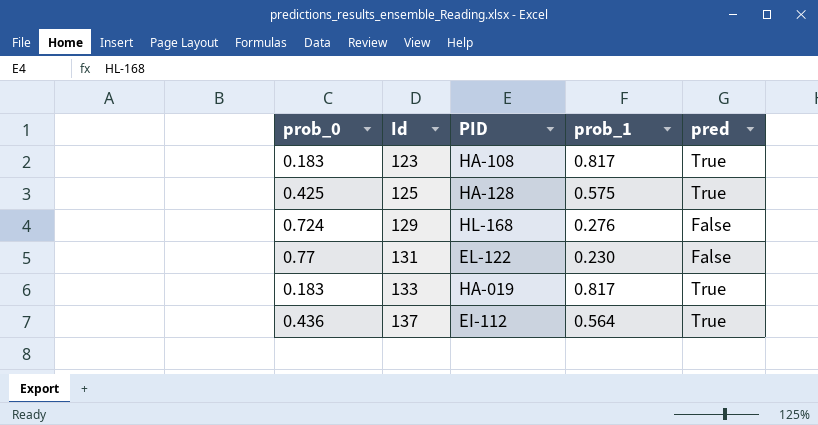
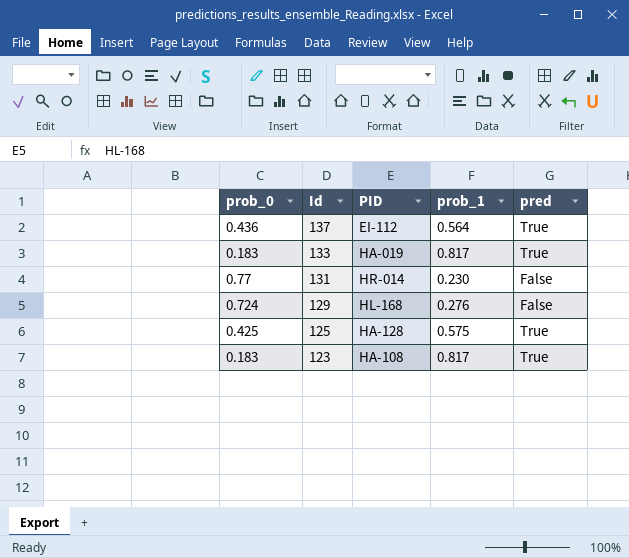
row order: Id ascending -> Id descending
131 | PID: EL-122 -> HR-014

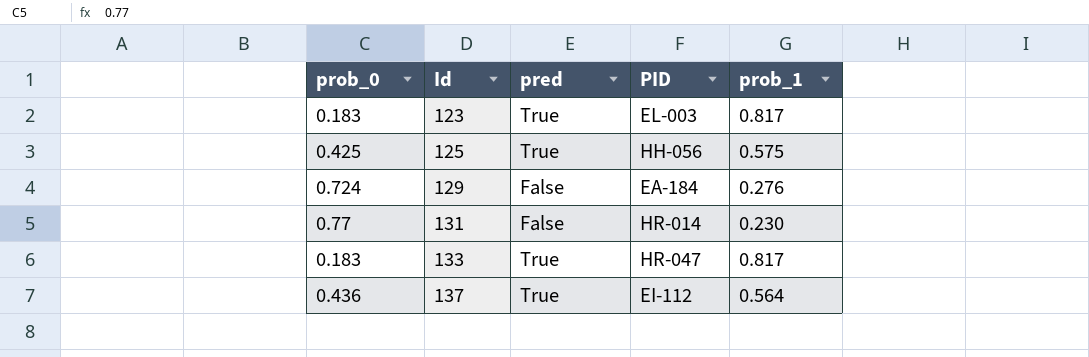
row order: Id descending -> Id ascending
column pred | position: 5 -> 3
123 | PID: HA-108 -> EL-003
125 | PID: HA-128 -> HH-056
129 | PID: HL-168 -> EA-184
133 | PID: HA-019 -> HR-047

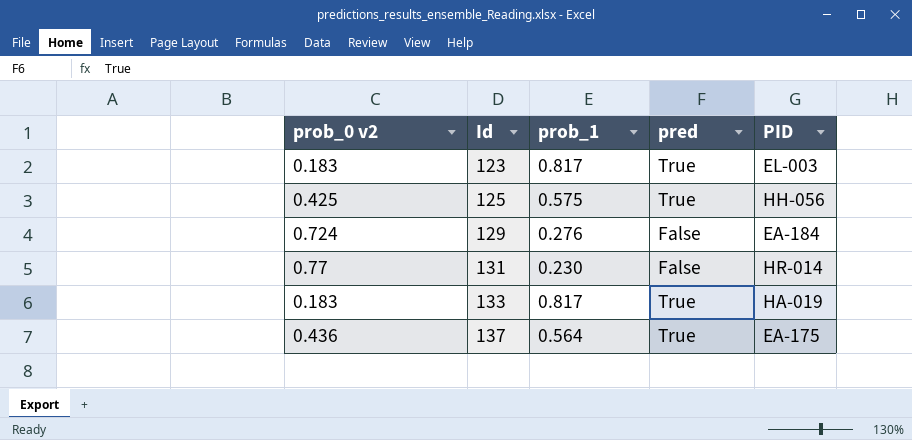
column name: prob_0 -> prob_0 v2
column prob_1 | position: 5 -> 3
133 | PID: HR-047 -> HA-019
137 | PID: EI-112 -> EA-175

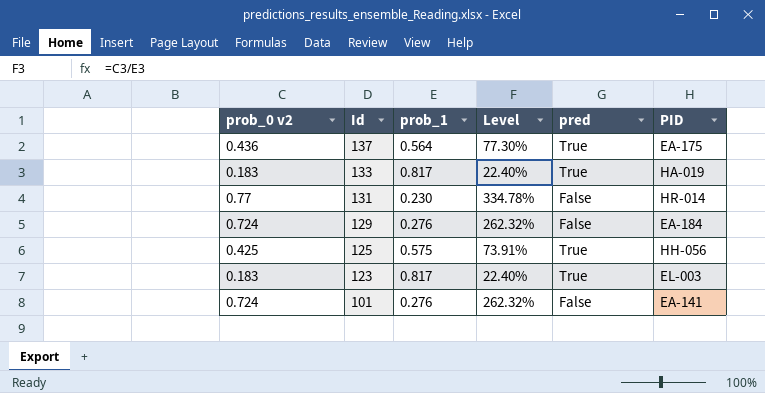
row order: Id ascending -> Id descending
column Level | formula: none -> [prob_0 v2] / [prob_1]
row 101: none -> 0.724 | 0.276 | 262.32% | False | EA-141

